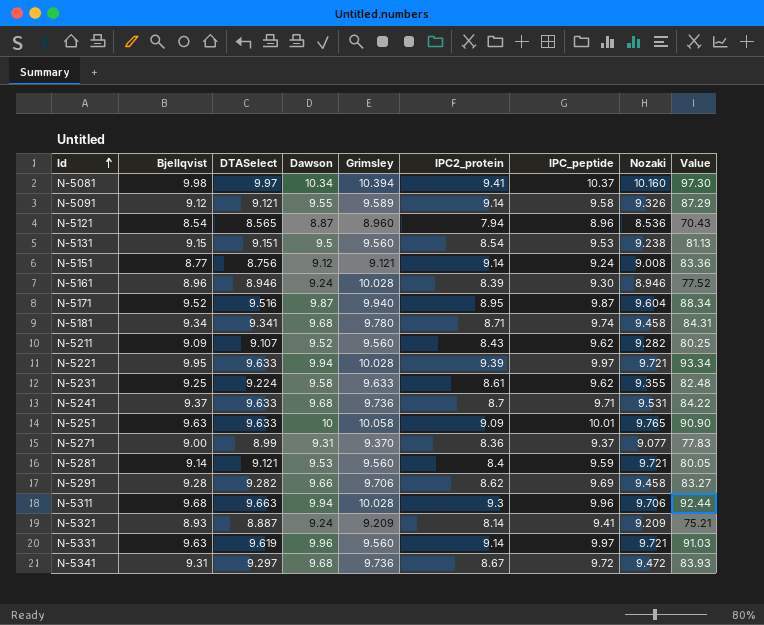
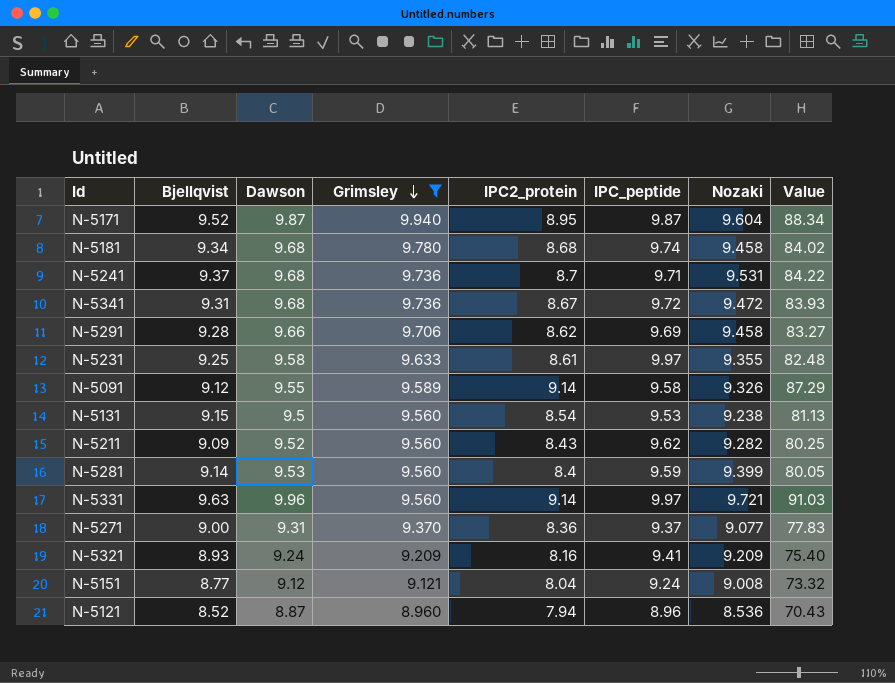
filter: none -> Grimsley <= 9.940
row order: Id ascending -> Grimsley descending
column DTASelect | position: 3 -> none
N-5181 | IPC2_protein: 8.71 -> 8.68
N-5181 | Value: 84.31 -> 84.02
N-5231 | IPC_peptide: 9.62 -> 9.97
N-5281 | Nozaki: 9.721 -> 9.399
N-5321 | IPC2_protein: 8.14 -> 8.16
N-5321 | Value: 75.21 -> 75.40
N-5151 | IPC2_protein: 9.14 -> 8.04
N-5151 | Value: 83.36 -> 73.32
N-5121 | Bjellqvist: 8.54 -> 8.52

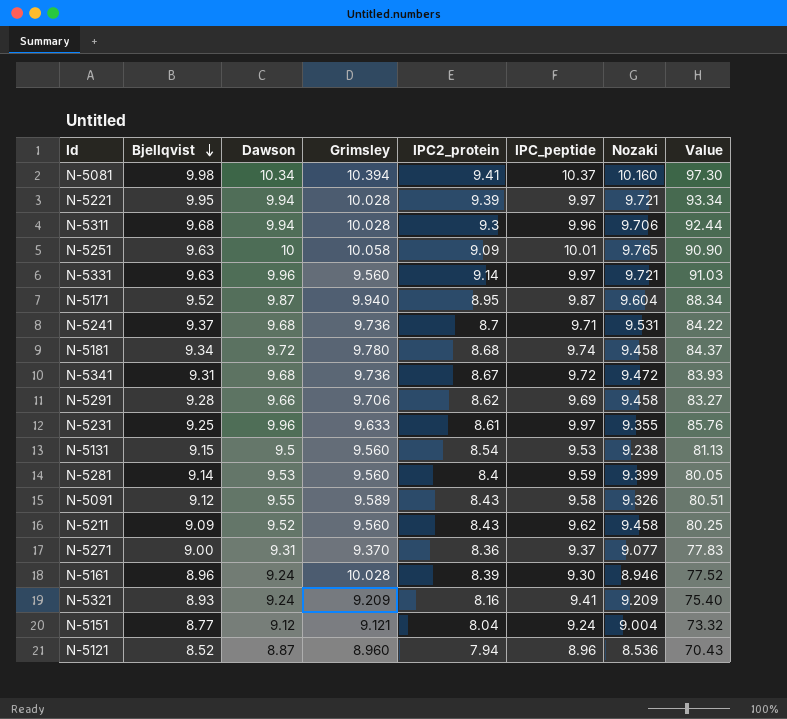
filter: Grimsley <= 9.940 -> none
row order: Grimsley descending -> Bjellqvist descending
N-5181 | Dawson: 9.68 -> 9.72
N-5181 | Value: 84.02 -> 84.37
N-5231 | Dawson: 9.58 -> 9.96
N-5231 | Value: 82.48 -> 85.76
N-5091 | IPC2_protein: 9.14 -> 8.43
N-5091 | Value: 87.29 -> 80.51
N-5211 | Nozaki: 9.282 -> 9.458
N-5151 | Nozaki: 9.008 -> 9.004

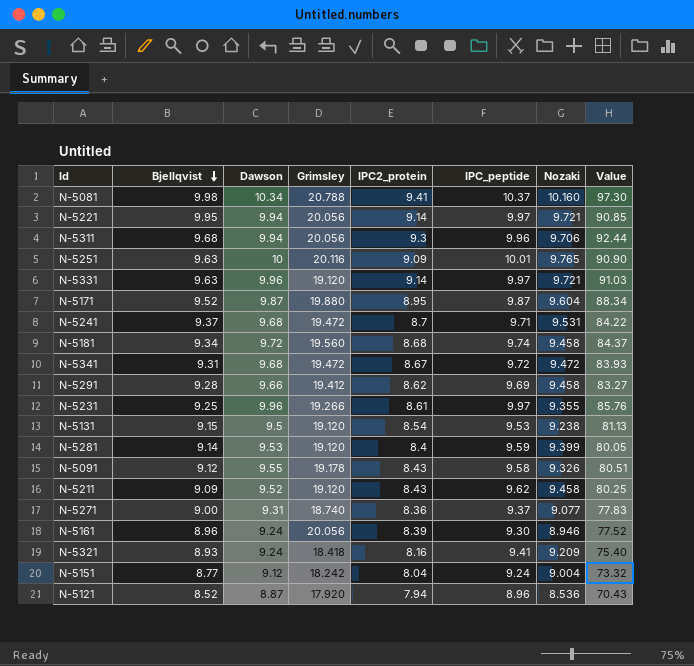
N-5081 | Grimsley: 10.394 -> 20.788
N-5221 | Grimsley: 10.028 -> 20.056
N-5221 | IPC2_protein: 9.39 -> 9.14
N-5221 | Value: 93.34 -> 90.85
N-5311 | Grimsley: 10.028 -> 20.056
N-5251 | Grimsley: 10.058 -> 20.116
N-5331 | Grimsley: 9.560 -> 19.120
N-5171 | Grimsley: 9.940 -> 19.880
N-5241 | Grimsley: 9.736 -> 19.472
N-5181 | Grimsley: 9.780 -> 19.560
N-5341 | Grimsley: 9.736 -> 19.472
N-5291 | Grimsley: 9.706 -> 19.412
N-5231 | Grimsley: 9.633 -> 19.266
N-5131 | Grimsley: 9.560 -> 19.120
N-5281 | Grimsley: 9.560 -> 19.120
N-5091 | Grimsley: 9.589 -> 19.178
N-5211 | Grimsley: 9.560 -> 19.120
N-5271 | Grimsley: 9.370 -> 18.740
N-5161 | Grimsley: 10.028 -> 20.056
N-5321 | Grimsley: 9.209 -> 18.418
N-5151 | Grimsley: 9.121 -> 18.242
N-5121 | Grimsley: 8.960 -> 17.920

